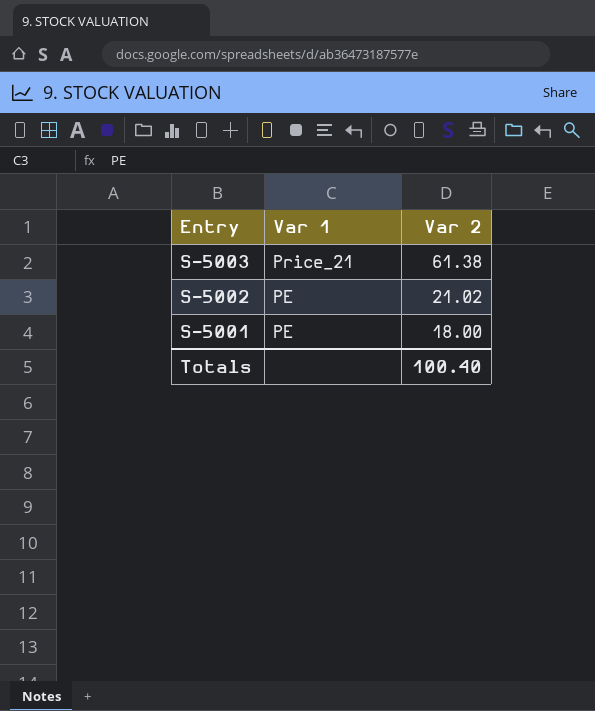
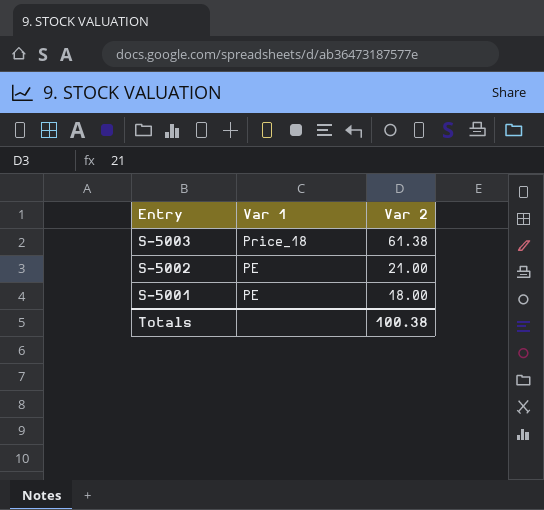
S-5003 | Var 1: Price_21 -> Price_18
S-5002 | Var 2: 21.02 -> 21.00
Totals | Var 2: 100.40 -> 100.38

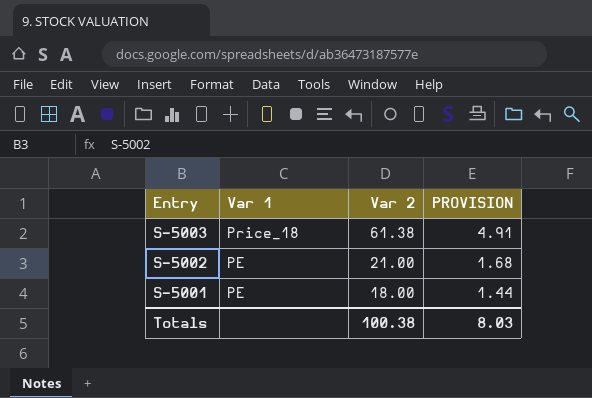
column PROVISION | formula: none -> [Var 2] * 0.08

